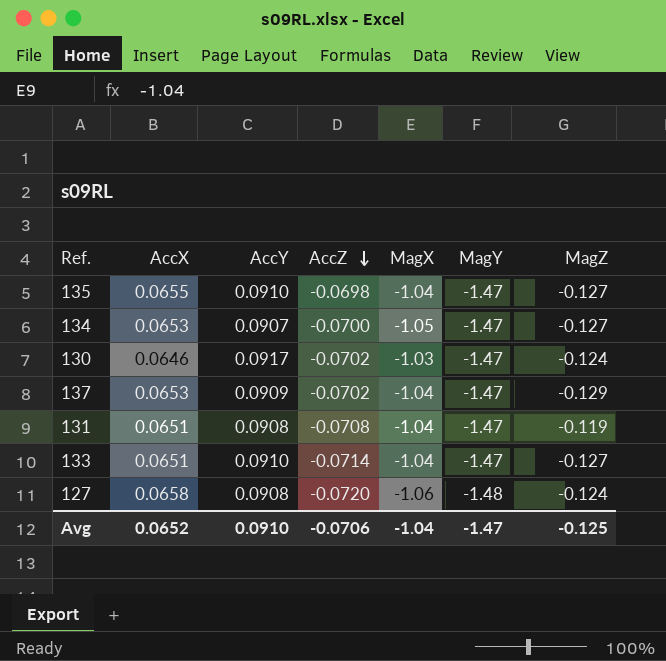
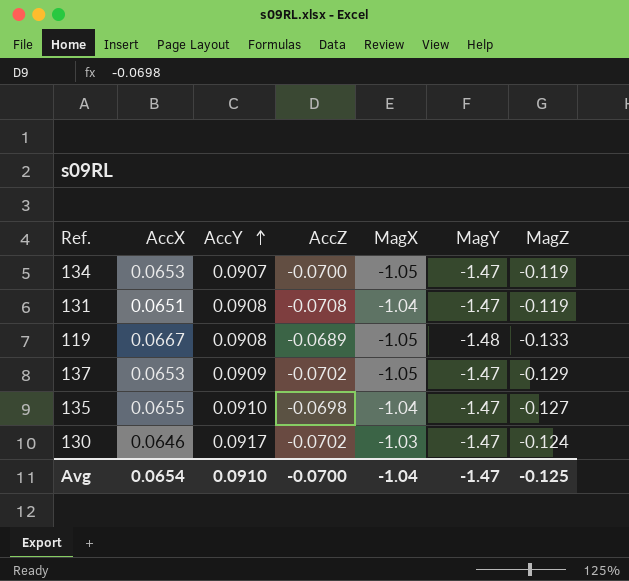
row order: AccZ descending -> AccY ascending
row 133: 0.0651 | 0.0910 | -0.0714 | -1.04 | -1.47 | -0.127 -> none
row 127: 0.0658 | 0.0908 | -0.0720 | -1.06 | -1.48 | -0.124 -> none
134 | MagZ: -0.127 -> -0.119
row 119: none -> 0.0667 | 0.0908 | -0.0689 | -1.05 | -1.48 | -0.133
137 | MagX: -1.04 -> -1.05
Avg | AccX: 0.0652 -> 0.0654
Avg | AccZ: -0.0706 -> -0.0700

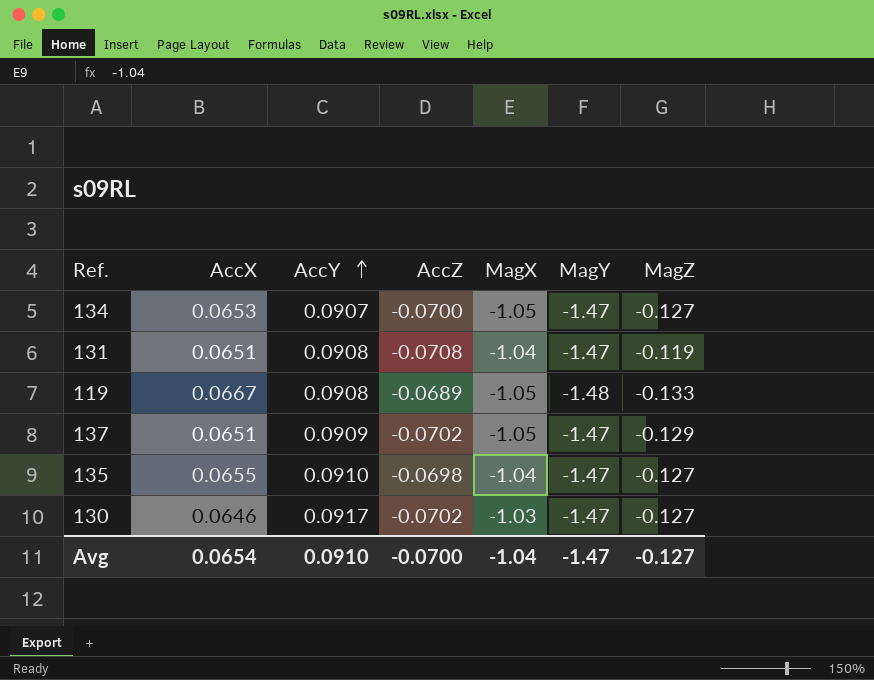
134 | MagZ: -0.119 -> -0.127
137 | AccX: 0.0653 -> 0.0651
130 | MagZ: -0.124 -> -0.127
Avg | MagZ: -0.125 -> -0.127

